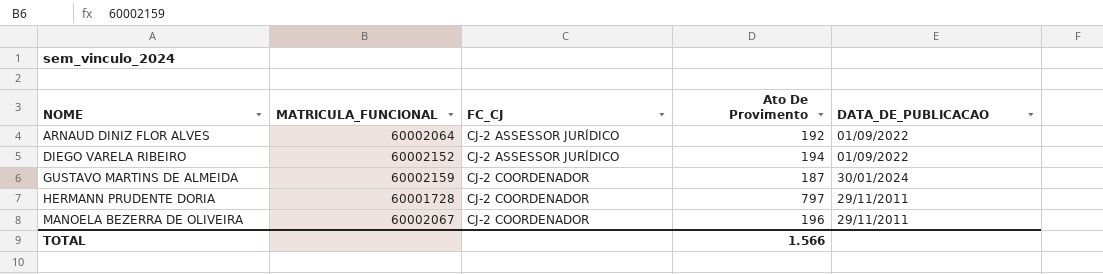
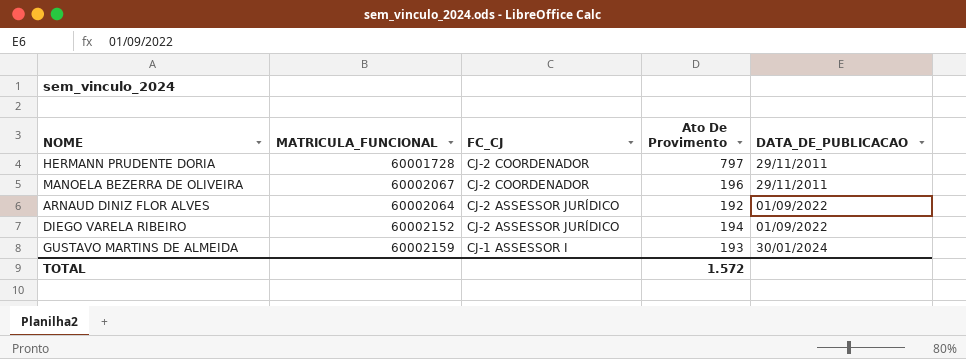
row order: NOME ascending -> FC_CJ descending
GUSTAVO MARTINS DE ALMEIDA | FC_CJ: CJ-2 COORDENADOR -> CJ-1 ASSESSOR I
GUSTAVO MARTINS DE ALMEIDA | Ato De Provimento: 187 -> 193
TOTAL | Ato De Provimento: 1.566 -> 1.572

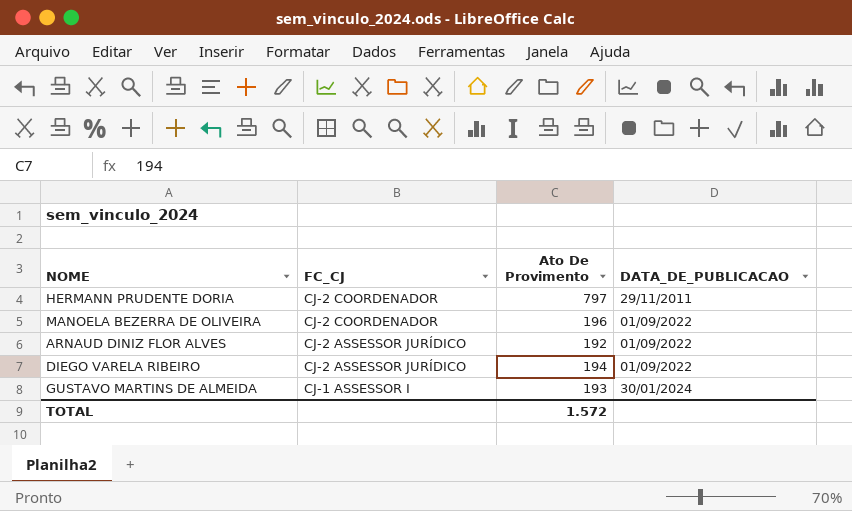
column MATRICULA_FUNCIONAL | position: 2 -> none
MANOELA BEZERRA DE OLIVEIRA | DATA_DE_PUBLICACAO: 29/11/2011 -> 01/09/2022

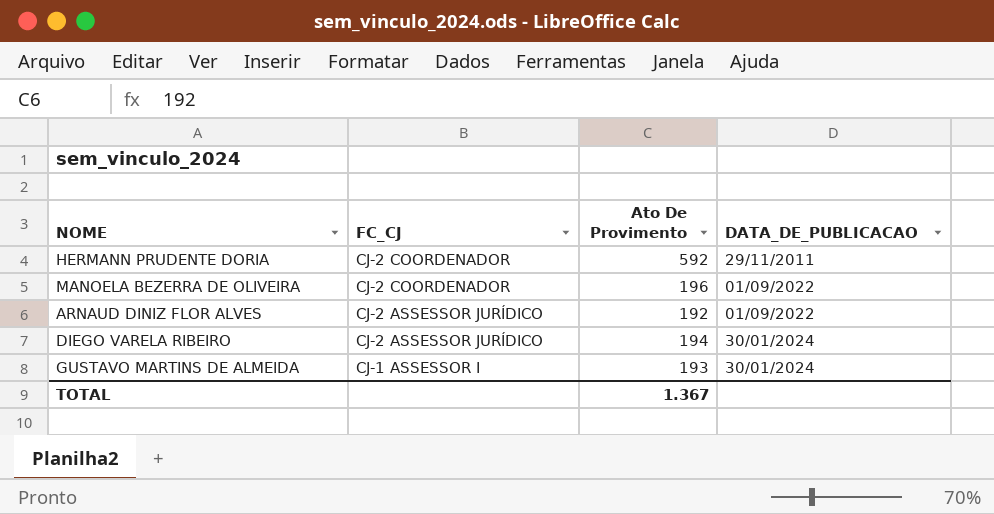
HERMANN PRUDENTE DORIA | Ato De Provimento: 797 -> 592
DIEGO VARELA RIBEIRO | DATA_DE_PUBLICACAO: 01/09/2022 -> 30/01/2024
TOTAL | Ato De Provimento: 1.572 -> 1.367

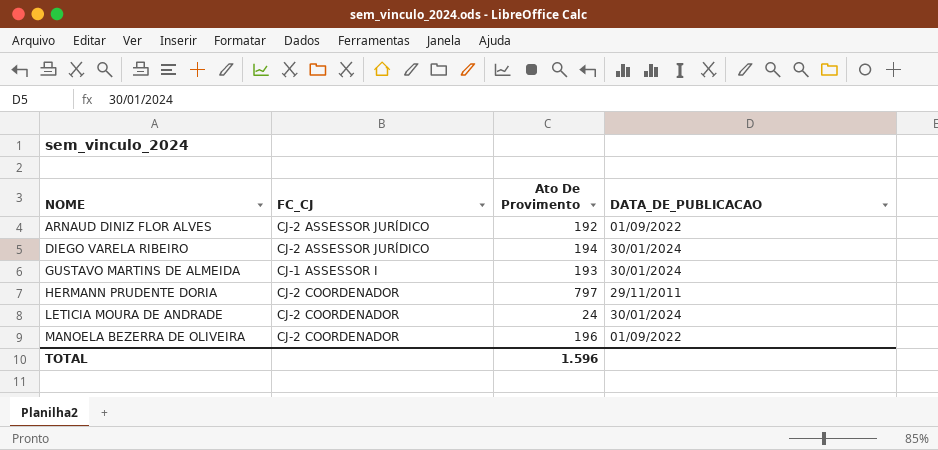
row order: FC_CJ descending -> NOME ascending
HERMANN PRUDENTE DORIA | Ato De Provimento: 592 -> 797
row LETICIA MOURA DE ANDRADE: none -> CJ-2 COORDENADOR | 24 | 30/01/2024
TOTAL | Ato De Provimento: 1.367 -> 1.596

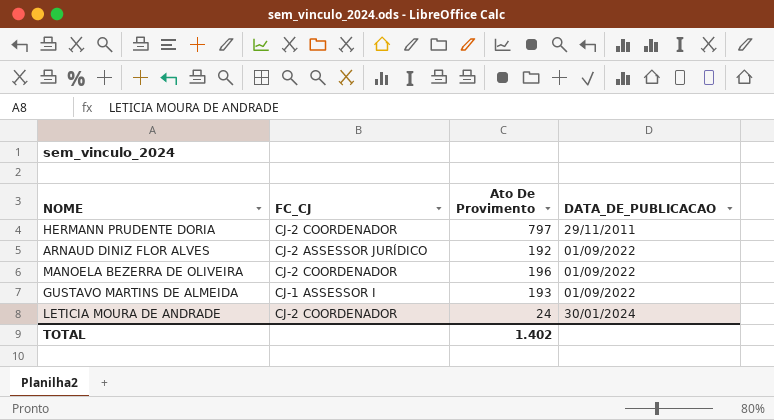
row order: NOME ascending -> DATA_DE_PUBLICACAO ascending
row DIEGO VARELA RIBEIRO: CJ-2 ASSESSOR JURÍDICO | 194 | 30/01/2024 -> none
GUSTAVO MARTINS DE ALMEIDA | DATA_DE_PUBLICACAO: 30/01/2024 -> 01/09/2022
TOTAL | Ato De Provimento: 1.596 -> 1.402

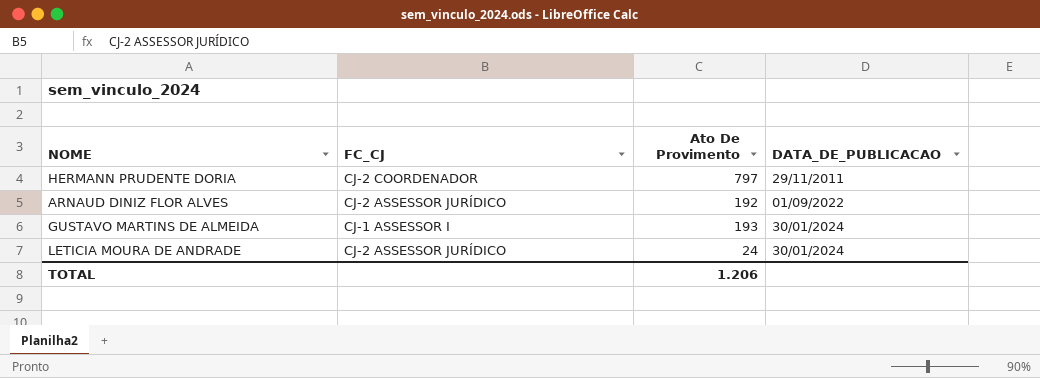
row MANOELA BEZERRA DE OLIVEIRA: CJ-2 COORDENADOR | 196 | 01/09/2022 -> none
GUSTAVO MARTINS DE ALMEIDA | DATA_DE_PUBLICACAO: 01/09/2022 -> 30/01/2024
LETICIA MOURA DE ANDRADE | FC_CJ: CJ-2 COORDENADOR -> CJ-2 ASSESSOR JURÍDICO
TOTAL | Ato De Provimento: 1.402 -> 1.206

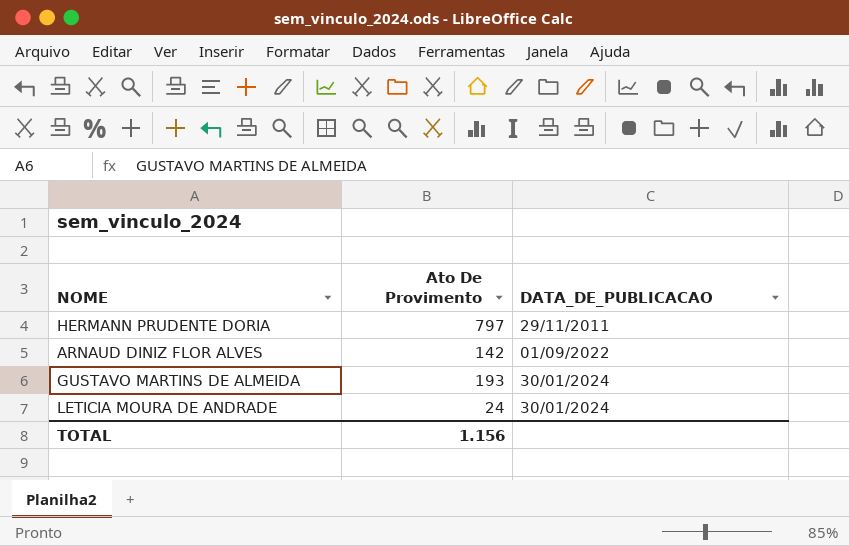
column FC_CJ | position: 2 -> none
ARNAUD DINIZ FLOR ALVES | Ato De Provimento: 192 -> 142
TOTAL | Ato De Provimento: 1.206 -> 1.156

